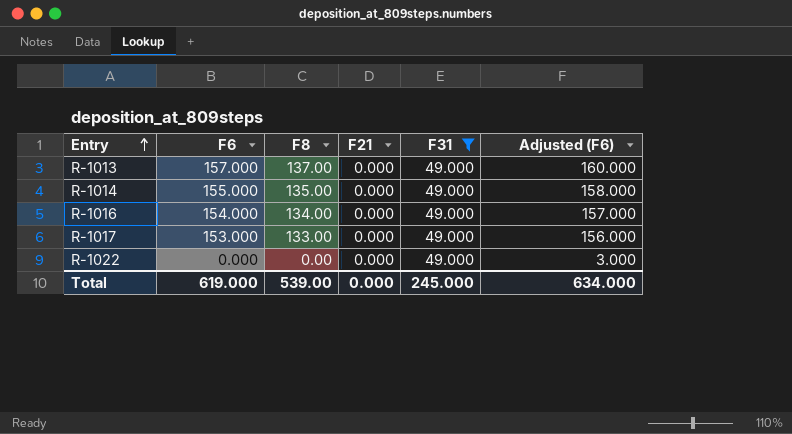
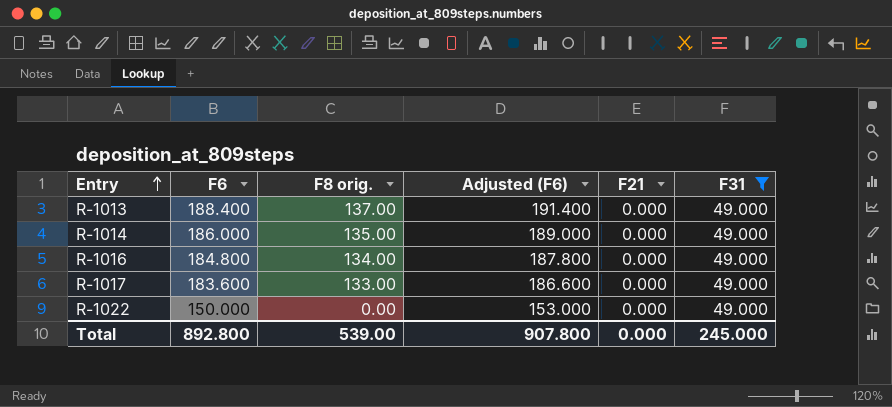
column name: F8 -> F8 orig.
column Adjusted (F6) | position: 6 -> 4
R-1013 | F6: 157.000 -> 188.400
R-1013 | Adjusted (F6): 160.000 -> 191.400
R-1014 | F6: 155.000 -> 186.000
R-1014 | Adjusted (F6): 158.000 -> 189.000
R-1016 | F6: 154.000 -> 184.800
R-1016 | Adjusted (F6): 157.000 -> 187.800
R-1017 | F6: 153.000 -> 183.600
R-1017 | Adjusted (F6): 156.000 -> 186.600
R-1022 | F6: 0.000 -> 150.000
R-1022 | Adjusted (F6): 3.000 -> 153.000
Total | F6: 619.000 -> 892.800
Total | Adjusted (F6): 634.000 -> 907.800

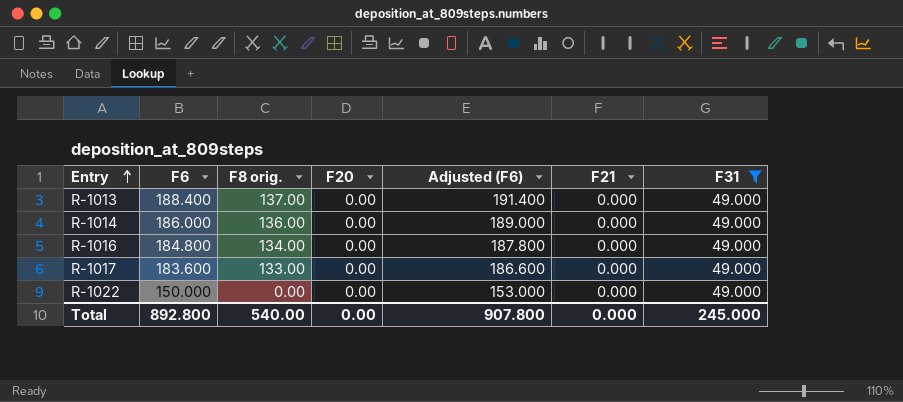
column F20 | position: none -> 4
R-1014 | F8 orig.: 135.00 -> 136.00
Total | F8 orig.: 539.00 -> 540.00

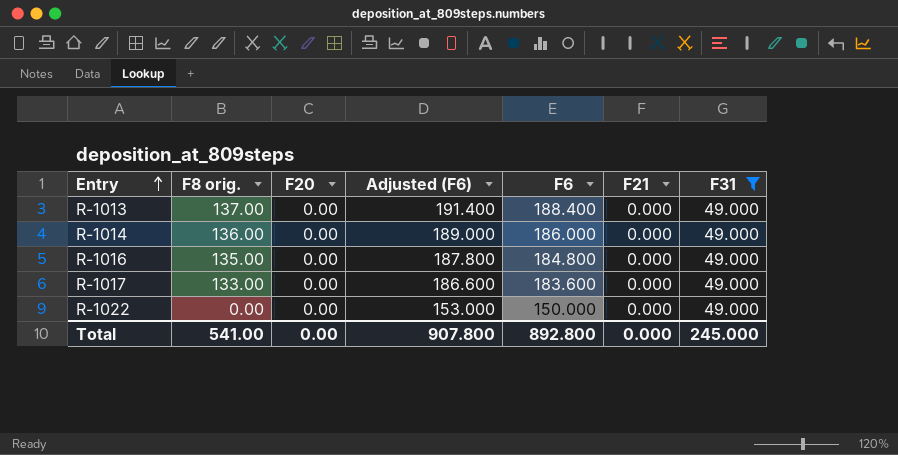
column F6 | position: 2 -> 5
R-1016 | F8 orig.: 134.00 -> 135.00
Total | F8 orig.: 540.00 -> 541.00

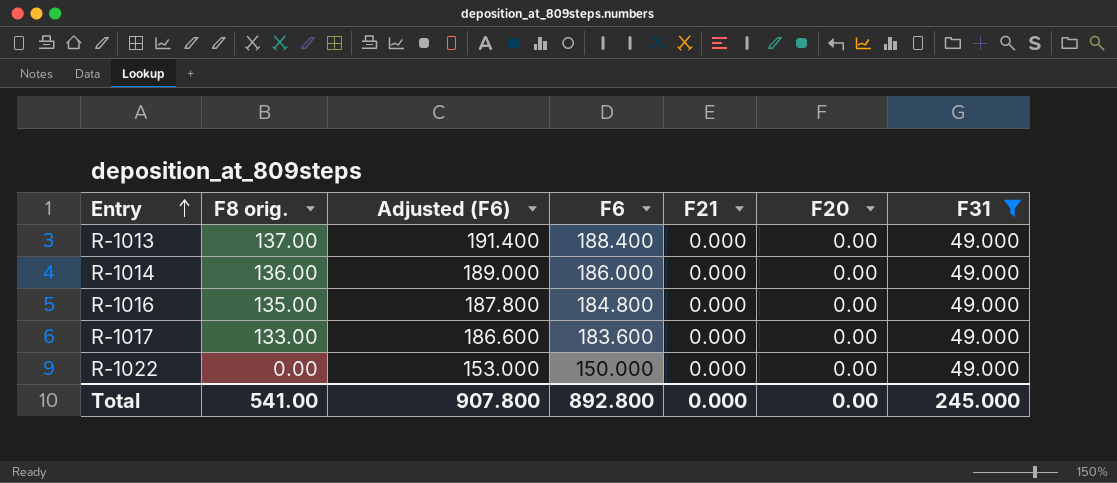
column F20 | position: 3 -> 6

